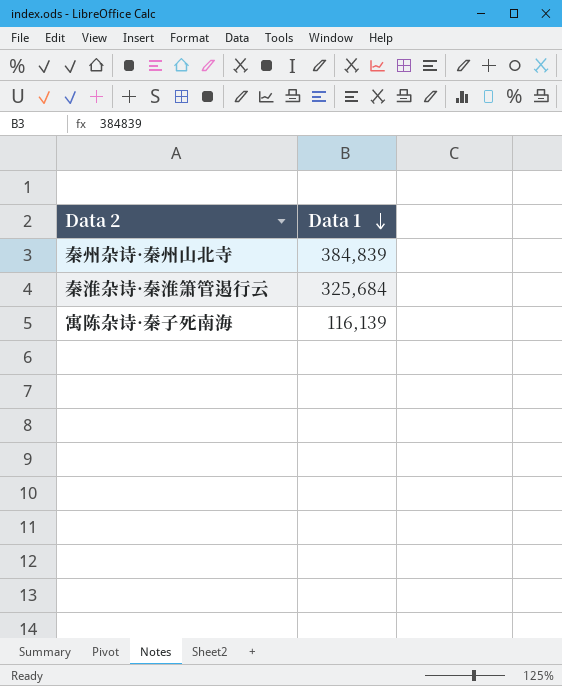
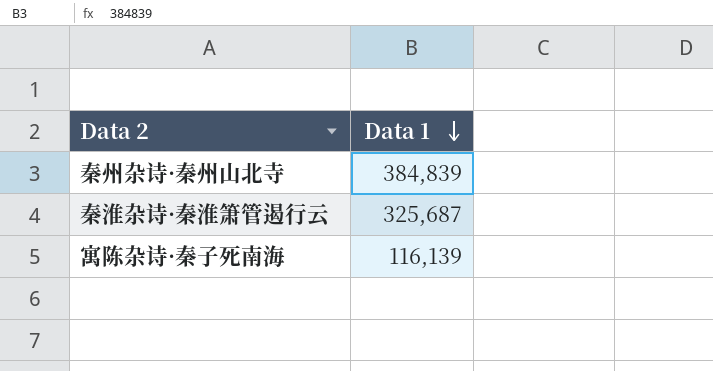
秦淮杂诗·秦淮箫管遏行云 | Data 1: 325,684 -> 325,687

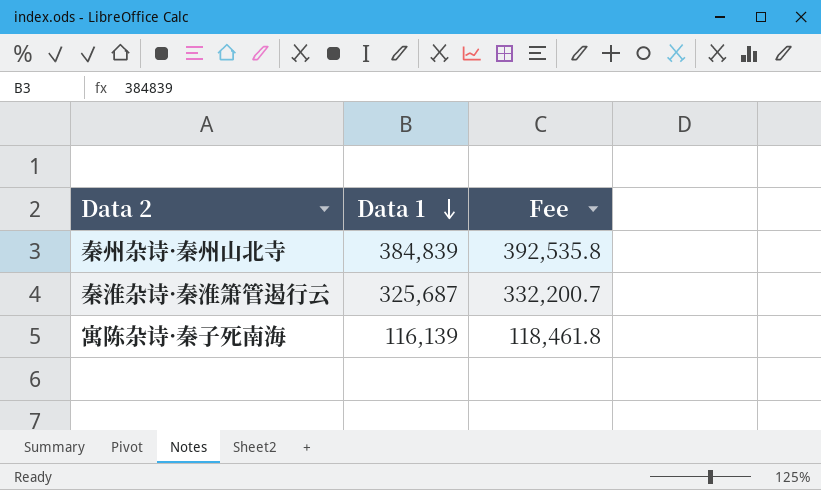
column Fee | formula: none -> [Data 1] * 1.02

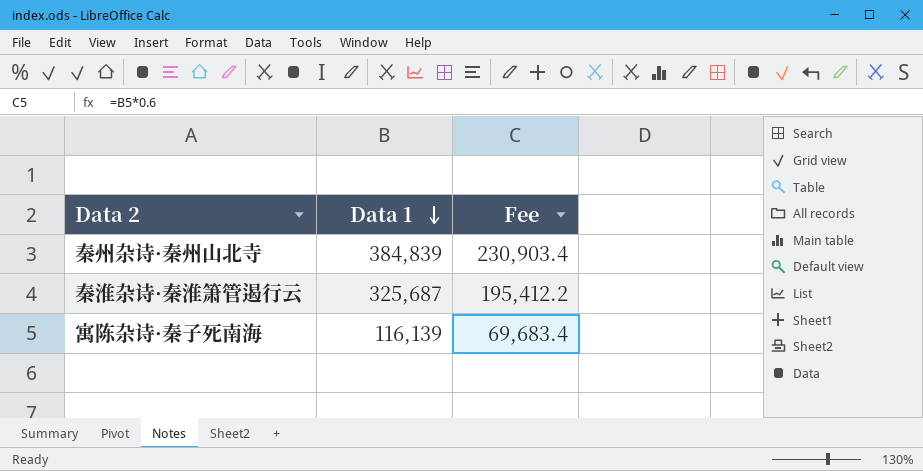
column Fee | formula: [Data 1] * 1.02 -> [Data 1] * 0.6

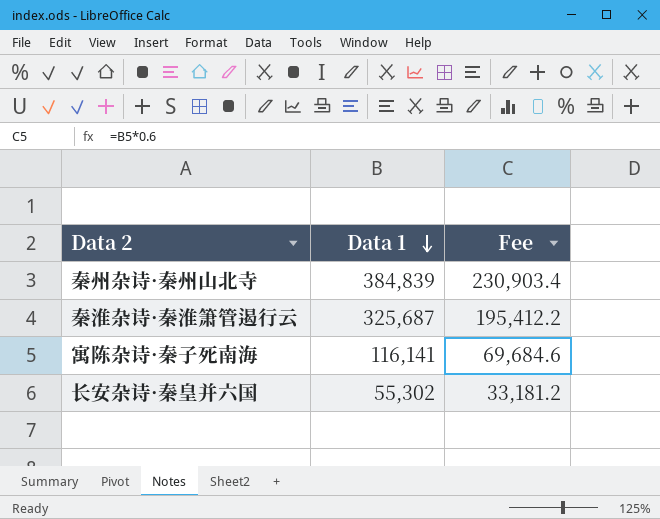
寓陈杂诗·秦子死南海 | Data 1: 116,139 -> 116,141
寓陈杂诗·秦子死南海 | Fee: 69,683.4 -> 69,684.6
row 长安杂诗·秦皇并六国: none -> 55,302 | 33,181.2

